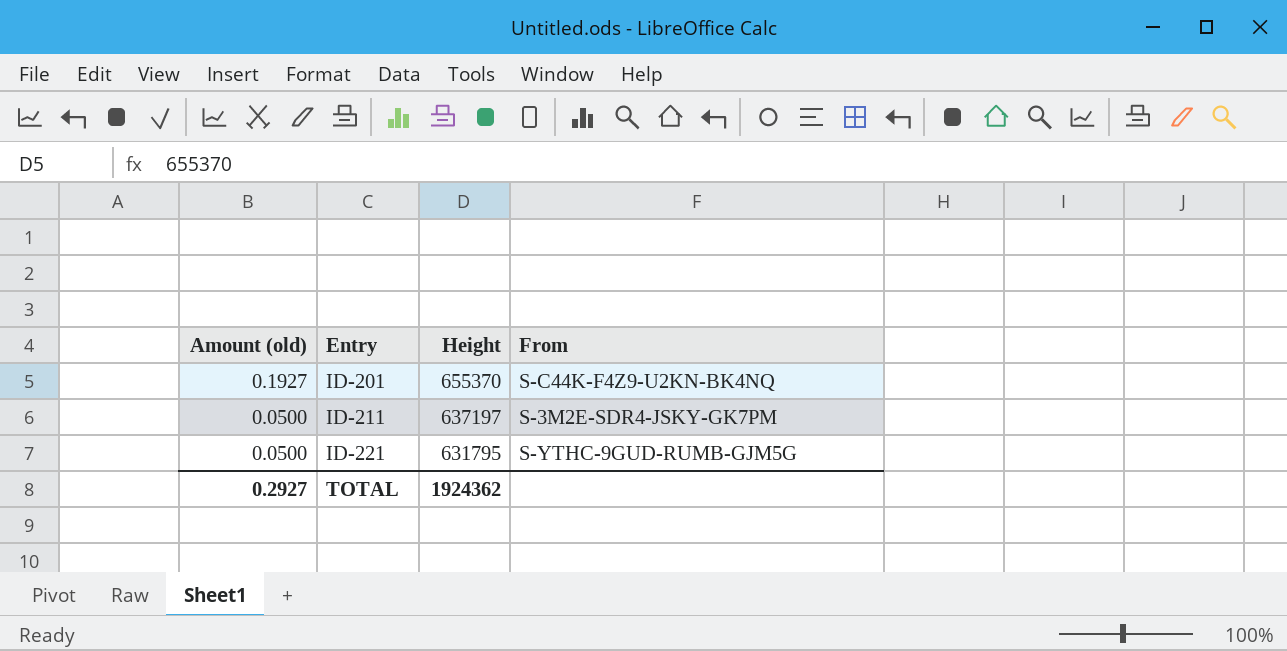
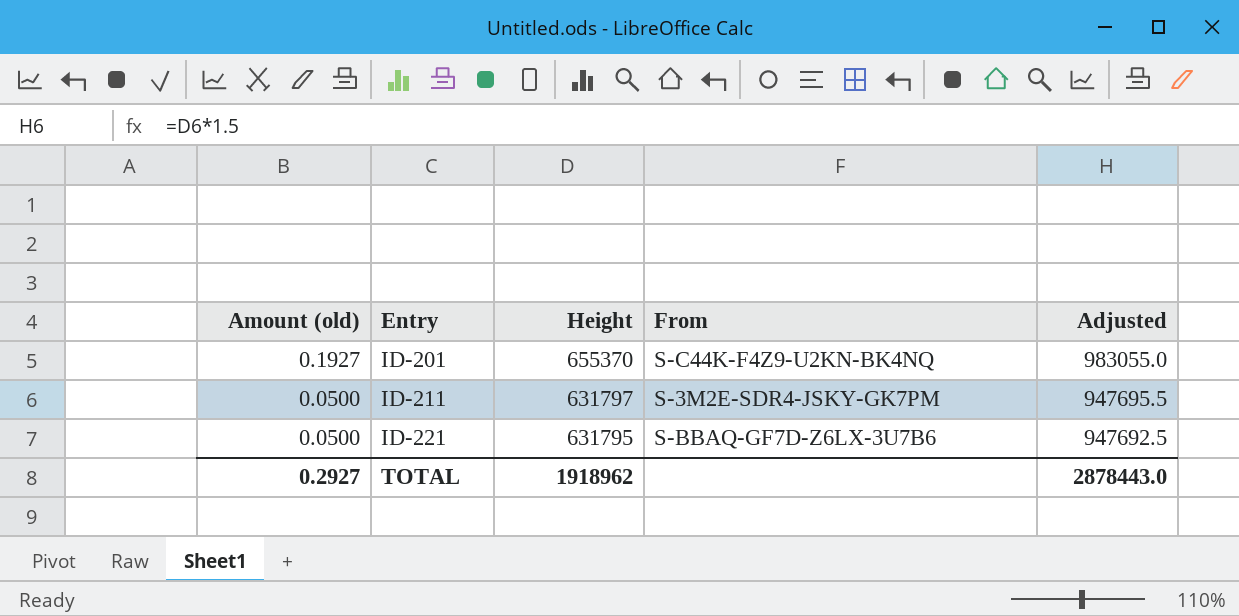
column Adjusted | formula: none -> [Height] * 1.5
ID-211 | Height: 637197 -> 631797
ID-221 | From: S-YTHC-9GUD-RUMB-GJM5G -> S-BBAQ-GF7D-Z6LX-3U7B6
TOTAL | Height: 1924362 -> 1918962

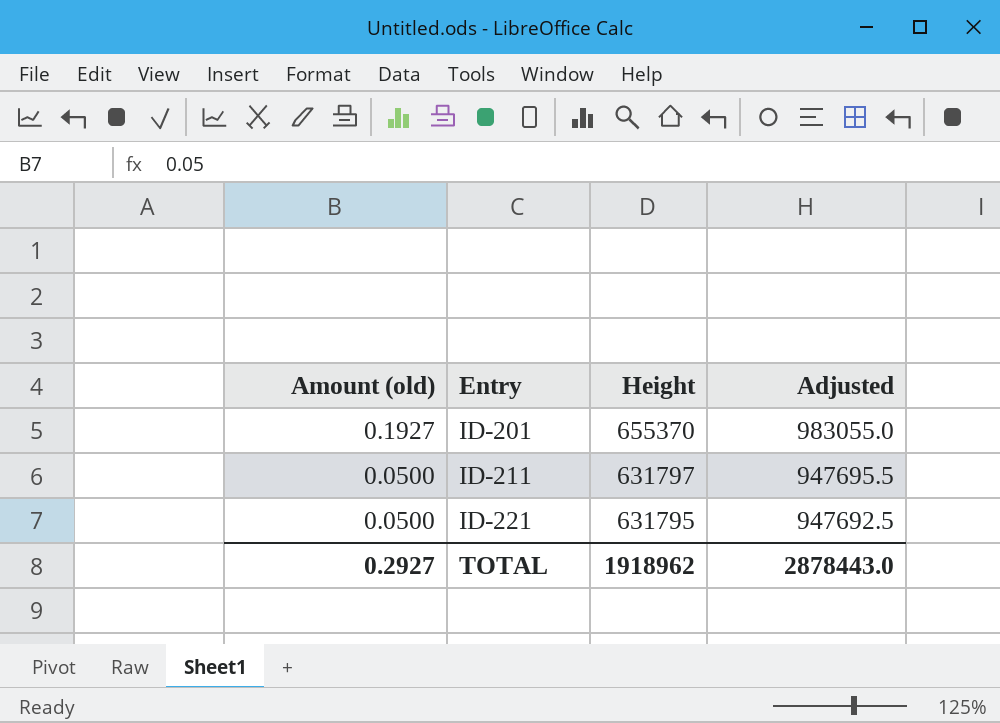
column From | position: 4 -> none

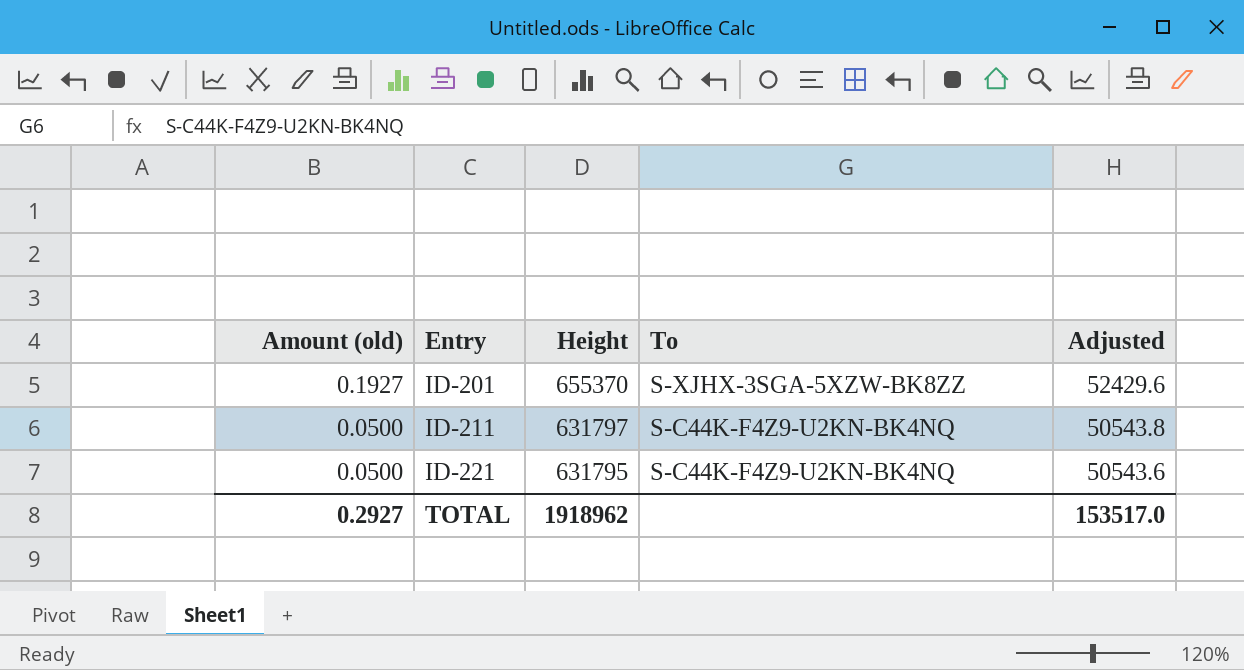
column To | position: none -> 4
column Adjusted | formula: [Height] * 1.5 -> [Height] * 0.08
TOTAL | Adjusted: 2878443.0 -> 153517.0

